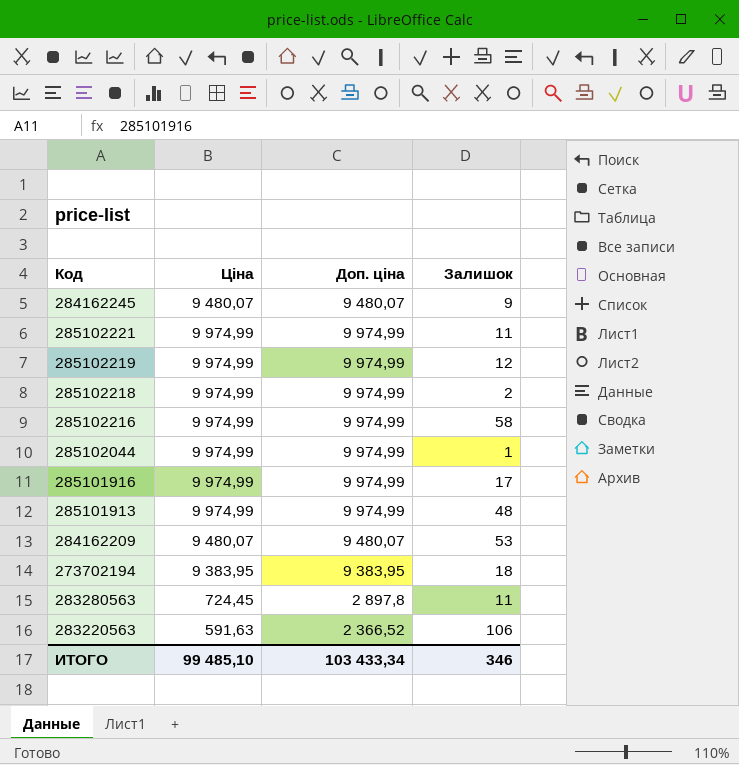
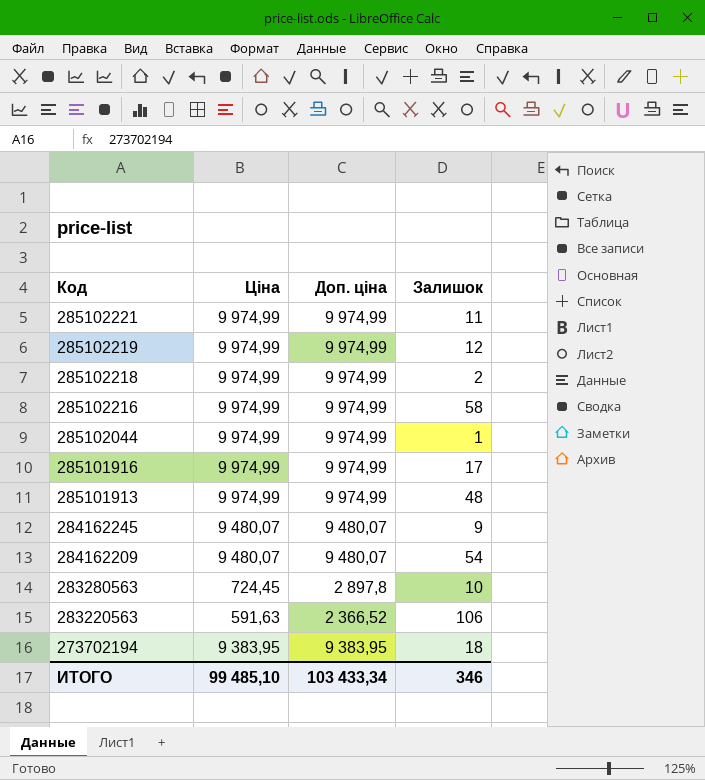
row order: none -> Код descending
284162209 | Залишок: 53 -> 54
283280563 | Залишок: 11 -> 10

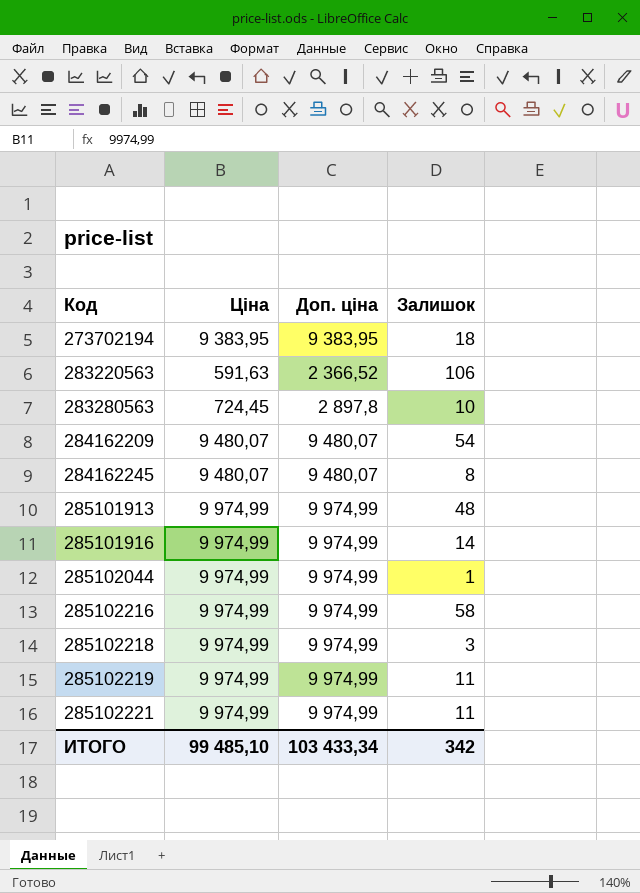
row order: Код descending -> Код ascending
284162245 | Залишок: 9 -> 8
285101916 | Залишок: 17 -> 14
285102218 | Залишок: 2 -> 3
285102219 | Залишок: 12 -> 11
ИТОГО | Залишок: 346 -> 342

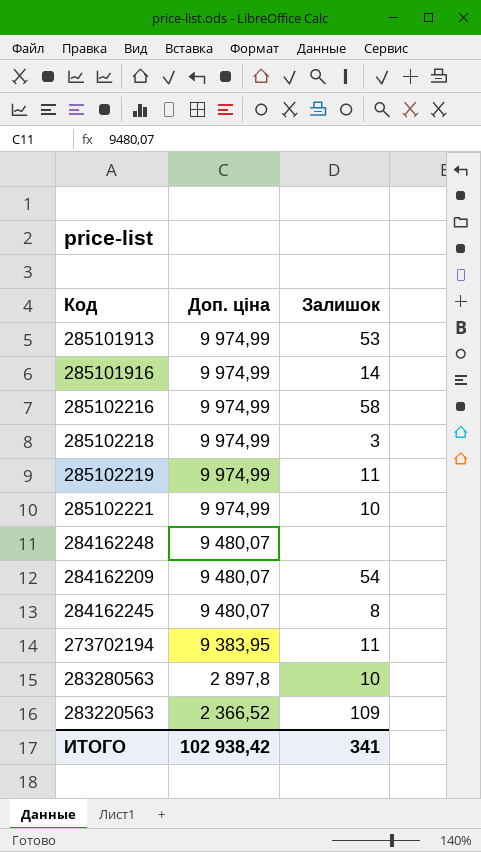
row order: Код ascending -> Доп. ціна descending
column Ціна | position: 2 -> none
row 285102044: 9 974,99 | 9 974,99 | 1 -> none
285101913 | Залишок: 48 -> 53
285102221 | Залишок: 11 -> 10
row 284162248: none -> 9 480,07 | none
273702194 | Залишок: 18 -> 11
283220563 | Залишок: 106 -> 109
ИТОГО | Доп. ціна: 103 433,34 -> 102 938,42
ИТОГО | Залишок: 342 -> 341

